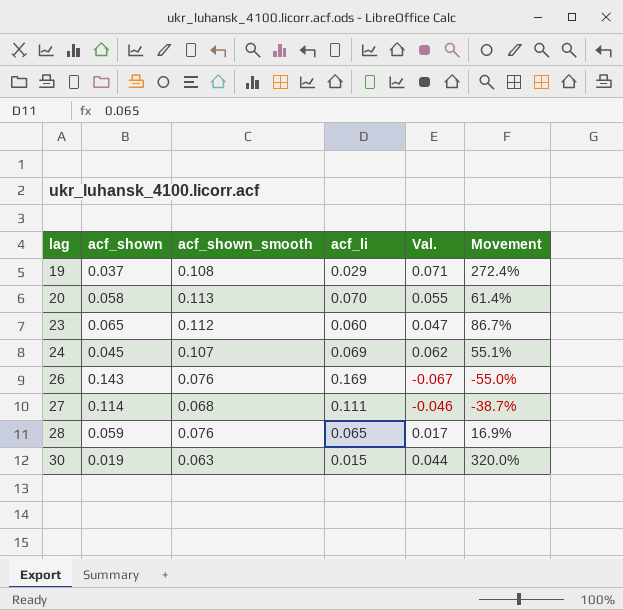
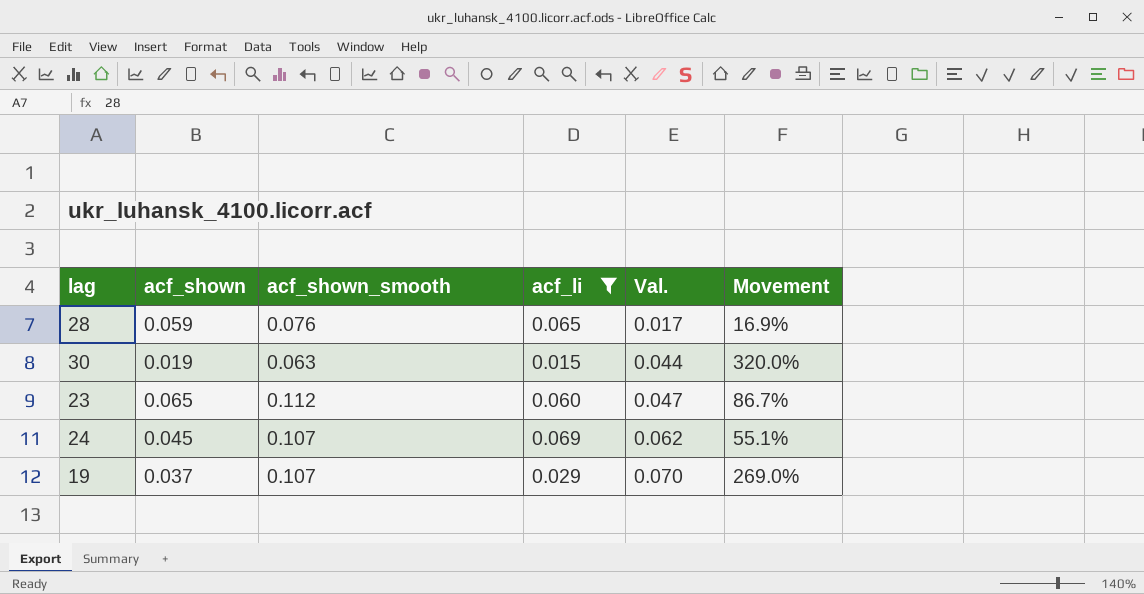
filter: none -> acf_li <= 0.069
row order: lag ascending -> Val. ascending
19 | acf_shown_smooth: 0.108 -> 0.107
19 | Val.: 0.071 -> 0.070
19 | Movement: 272.4% -> 269.0%

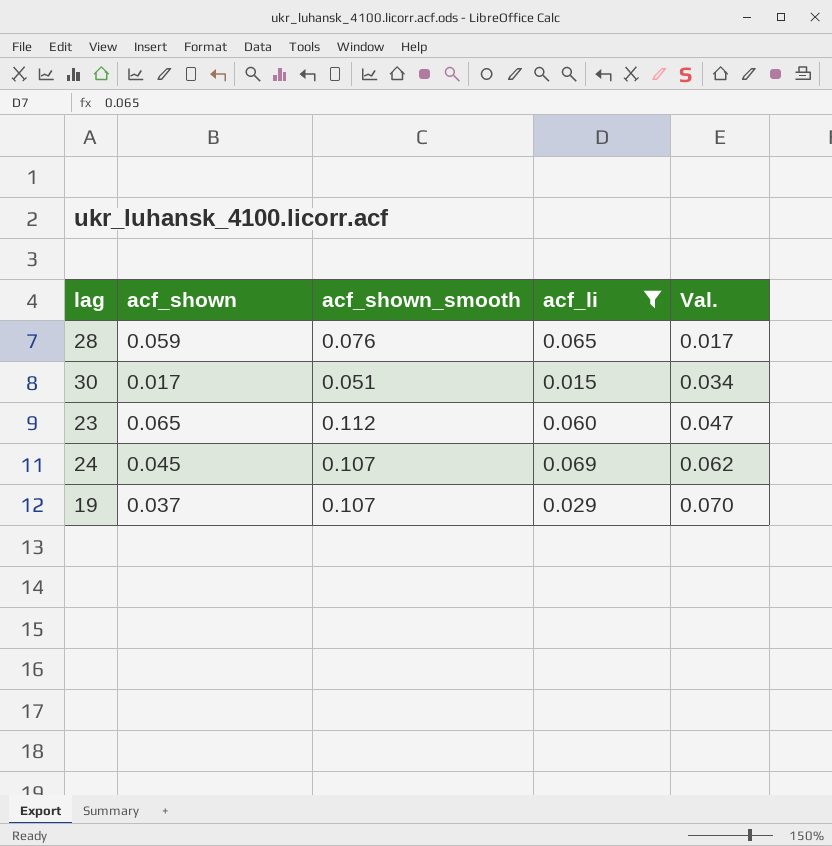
column Movement | formula: ([acf_shown_smooth] - [acf_li]) / [acf_li] -> none
30 | acf_shown: 0.019 -> 0.017
30 | acf_shown_smooth: 0.063 -> 0.051
30 | Val.: 0.044 -> 0.034

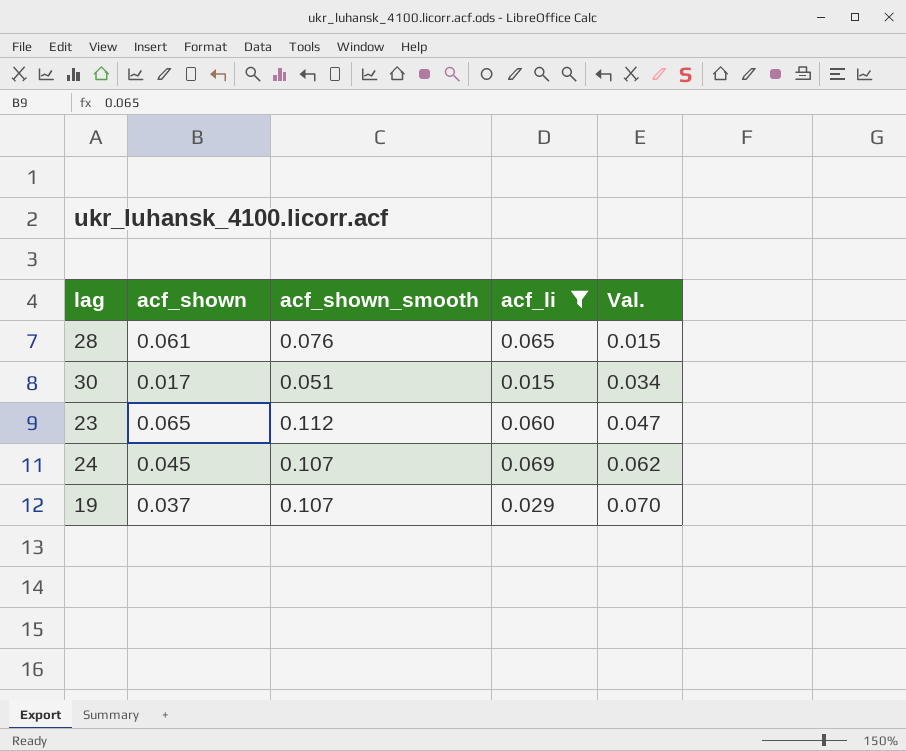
28 | acf_shown: 0.059 -> 0.061
28 | Val.: 0.017 -> 0.015

